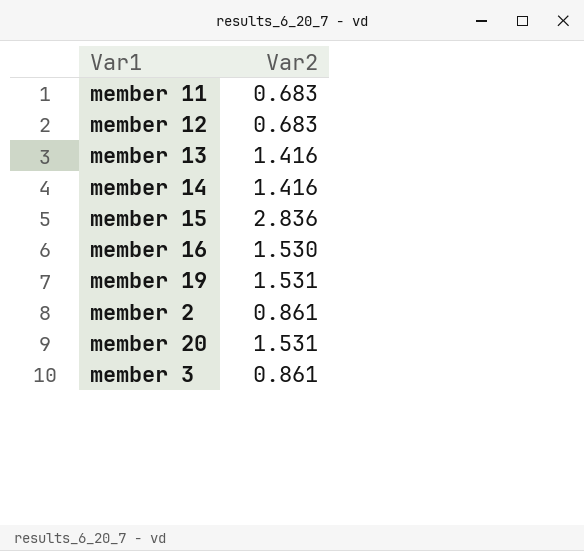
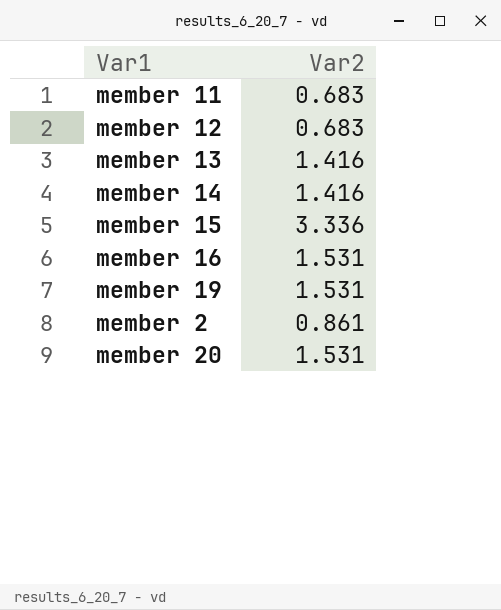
row member 3: 0.861 -> none
member 15 | Var2: 2.836 -> 3.336
member 16 | Var2: 1.530 -> 1.531

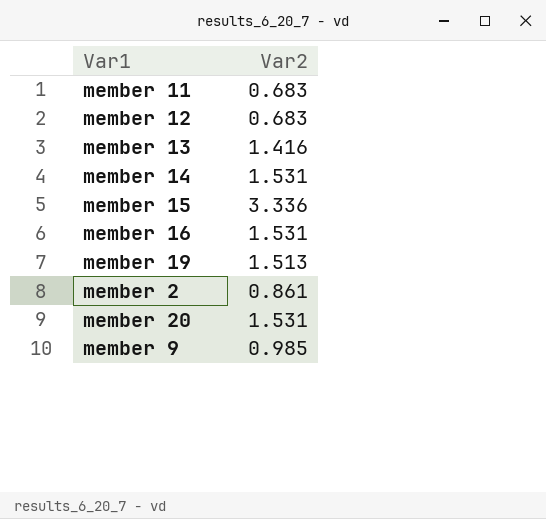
member 14 | Var2: 1.416 -> 1.531
member 19 | Var2: 1.531 -> 1.513
row member 9: none -> 0.985

